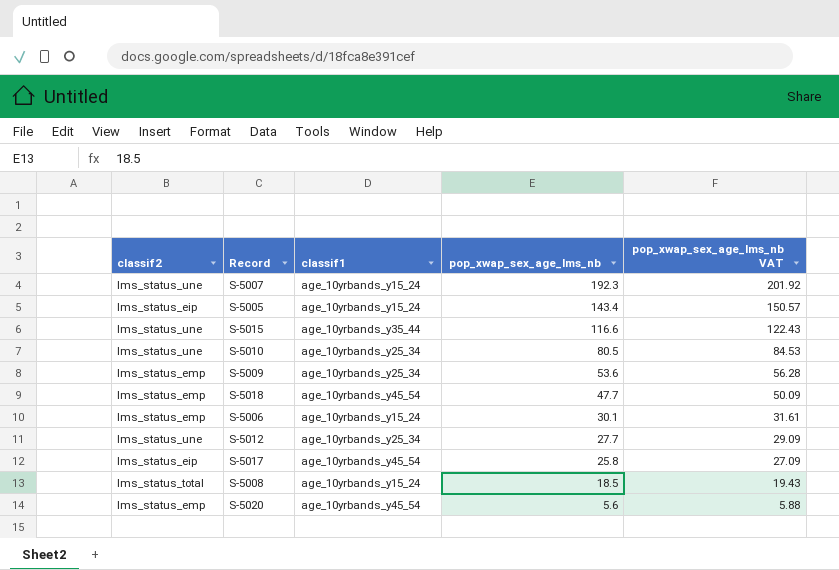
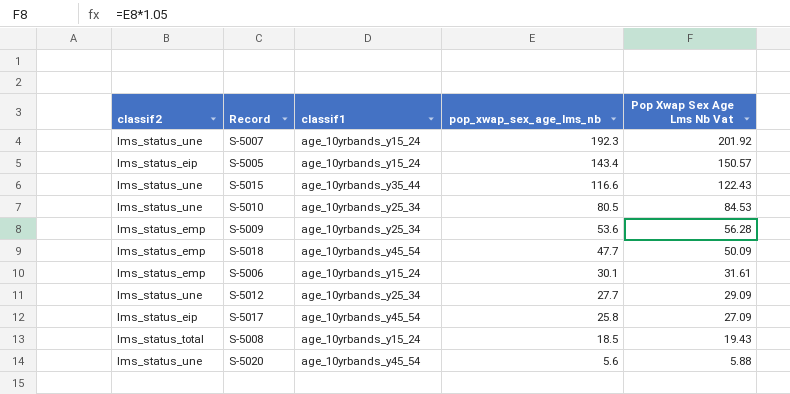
column name: pop_xwap_sex_age_lms_nb VAT -> Pop Xwap Sex Age Lms Nb Vat
S-5020 | classif2: lms_status_emp -> lms_status_une

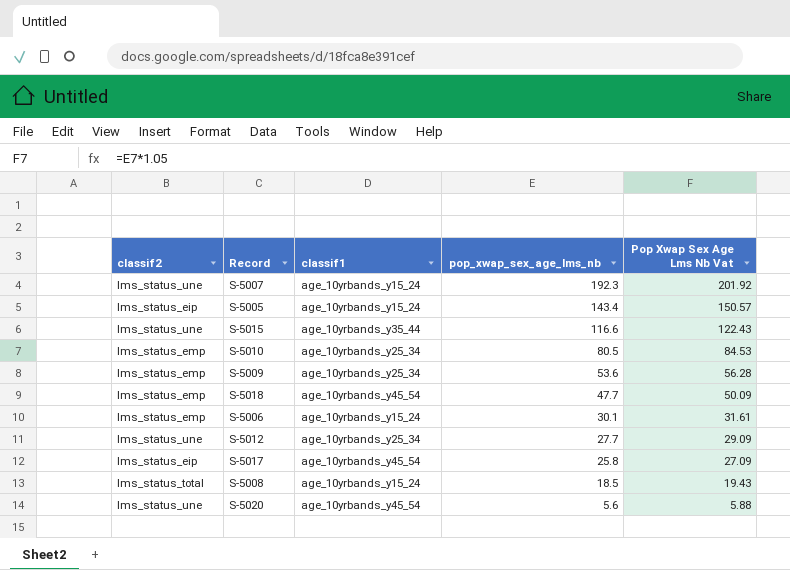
S-5010 | classif2: lms_status_une -> lms_status_emp

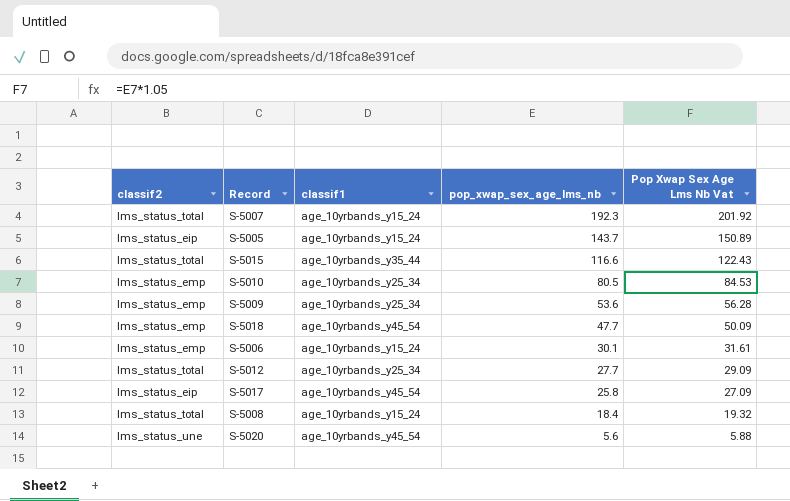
S-5007 | classif2: lms_status_une -> lms_status_total
S-5005 | pop_xwap_sex_age_lms_nb: 143.4 -> 143.7
S-5005 | Pop Xwap Sex Age Lms Nb Vat: 150.57 -> 150.89
S-5015 | classif2: lms_status_une -> lms_status_total
S-5012 | classif2: lms_status_une -> lms_status_total
S-5008 | pop_xwap_sex_age_lms_nb: 18.5 -> 18.4
S-5008 | Pop Xwap Sex Age Lms Nb Vat: 19.43 -> 19.32

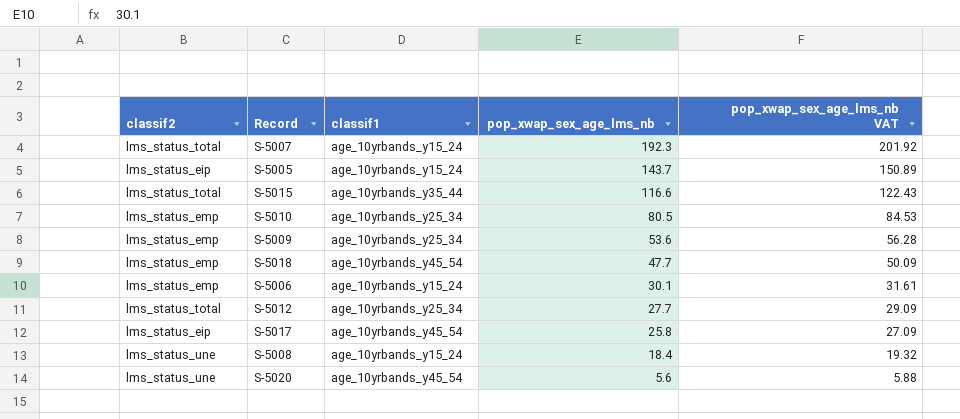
column name: Pop Xwap Sex Age Lms Nb Vat -> pop_xwap_sex_age_lms_nb VAT
S-5008 | classif2: lms_status_total -> lms_status_une

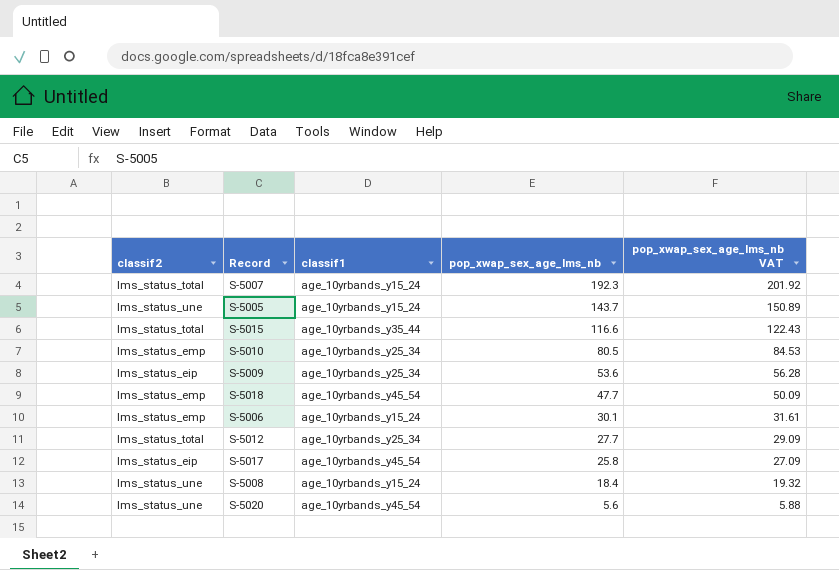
S-5005 | classif2: lms_status_eip -> lms_status_une
S-5009 | classif2: lms_status_emp -> lms_status_eip

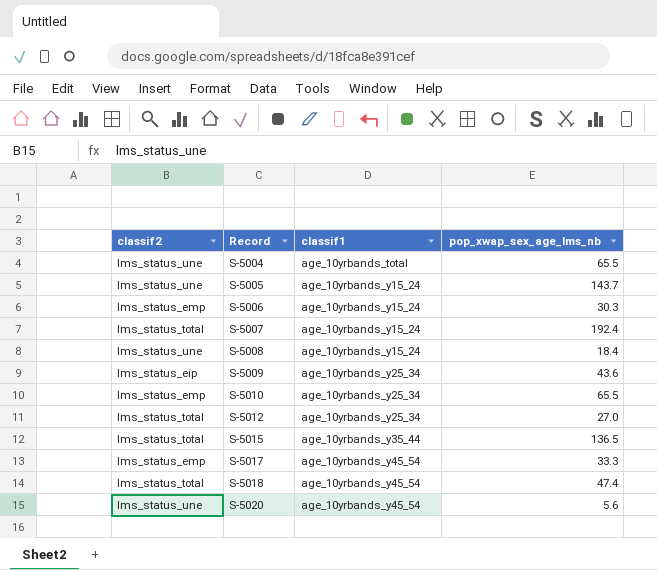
row order: pop_xwap_sex_age_lms_nb descending -> Record ascending
column pop_xwap_sex_age_lms_nb VAT | formula: [pop_xwap_sex_age_lms_nb] * 1.05 -> none
row S-5004: none -> lms_status_une | age_10yrbands_total | 65.5
S-5006 | pop_xwap_sex_age_lms_nb: 30.1 -> 30.3
S-5007 | pop_xwap_sex_age_lms_nb: 192.3 -> 192.4
S-5009 | pop_xwap_sex_age_lms_nb: 53.6 -> 43.6
S-5010 | pop_xwap_sex_age_lms_nb: 80.5 -> 65.5
S-5012 | pop_xwap_sex_age_lms_nb: 27.7 -> 27.0
S-5015 | pop_xwap_sex_age_lms_nb: 116.6 -> 136.5
S-5017 | classif2: lms_status_eip -> lms_status_emp
S-5017 | pop_xwap_sex_age_lms_nb: 25.8 -> 33.3
S-5018 | classif2: lms_status_emp -> lms_status_total
S-5018 | pop_xwap_sex_age_lms_nb: 47.7 -> 47.4

